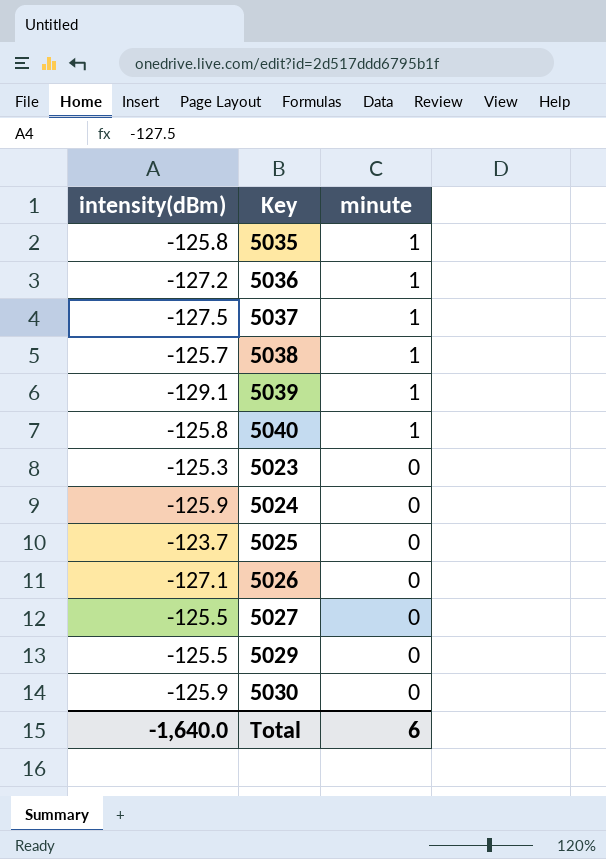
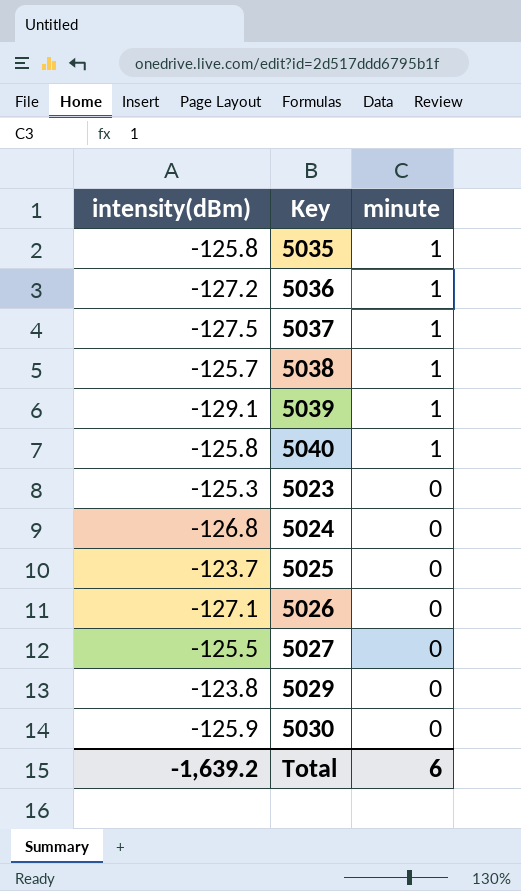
5024 | intensity(dBm): -125.9 -> -126.8
5029 | intensity(dBm): -125.5 -> -123.8
Total | intensity(dBm): -1,640.0 -> -1,639.2

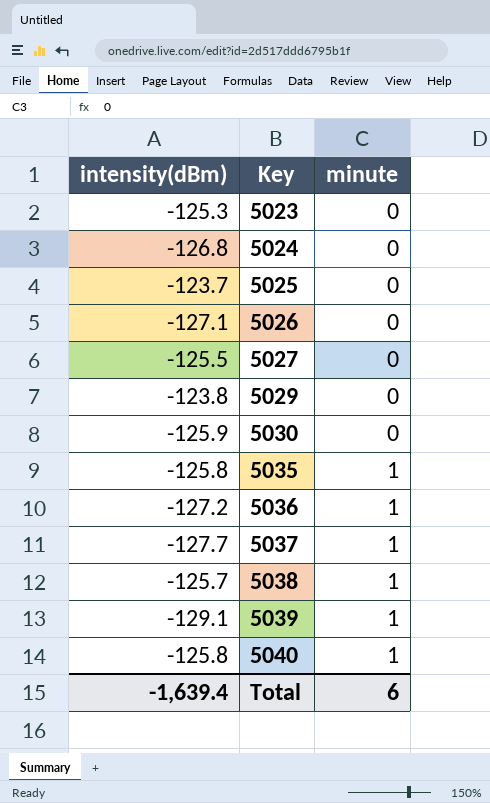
row order: minute descending -> Key ascending
5037 | intensity(dBm): -127.5 -> -127.7
Total | intensity(dBm): -1,639.2 -> -1,639.4

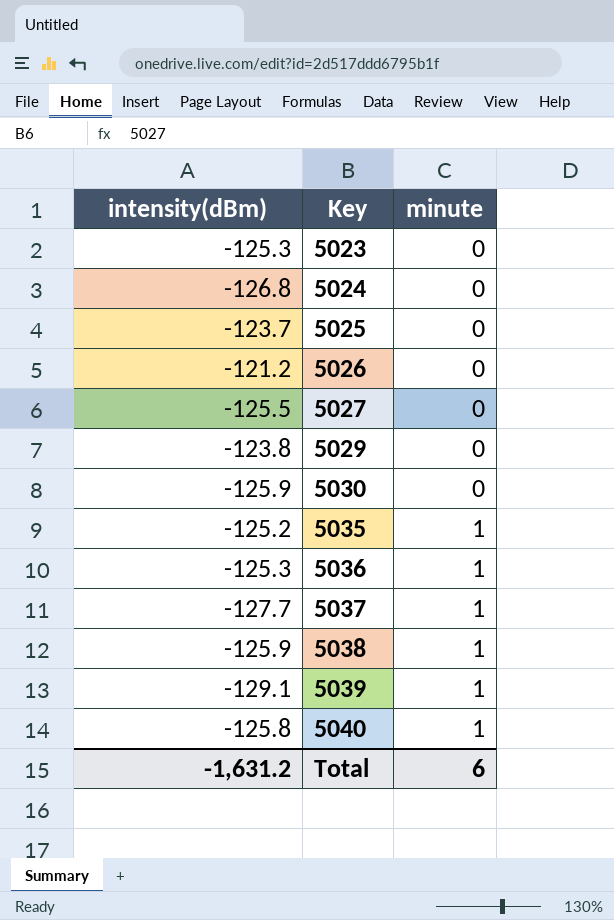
5026 | intensity(dBm): -127.1 -> -121.2
5035 | intensity(dBm): -125.8 -> -125.2
5036 | intensity(dBm): -127.2 -> -125.3
5038 | intensity(dBm): -125.7 -> -125.9
Total | intensity(dBm): -1,639.4 -> -1,631.2

